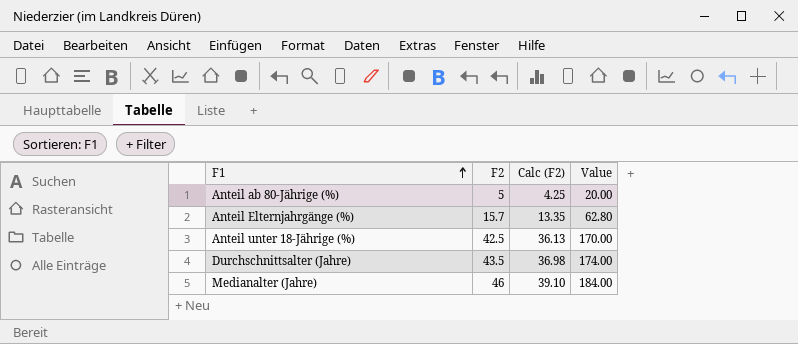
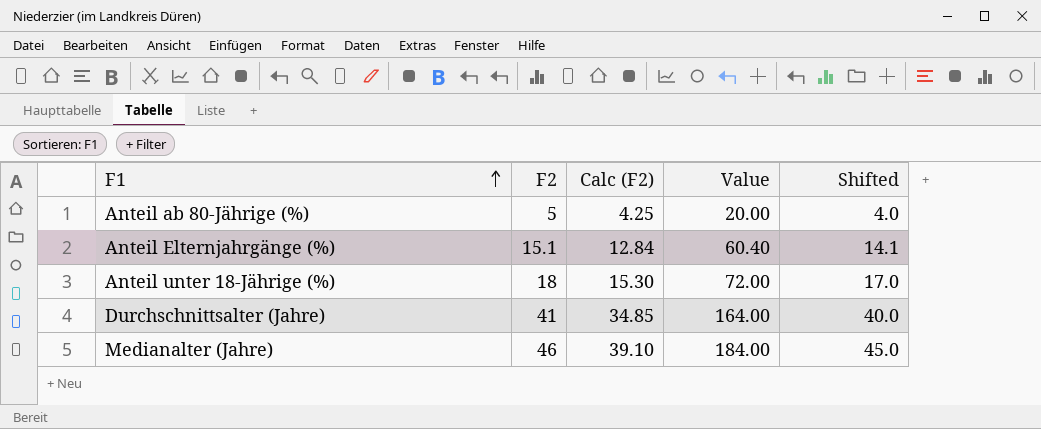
column Shifted | formula: none -> [F2] - 1
Anteil Elternjahrgänge (%) | F2: 15.7 -> 15.1
Anteil Elternjahrgänge (%) | Calc (F2): 13.35 -> 12.84
Anteil Elternjahrgänge (%) | Value: 62.80 -> 60.40
Anteil unter 18-Jährige (%) | F2: 42.5 -> 18
Anteil unter 18-Jährige (%) | Calc (F2): 36.13 -> 15.30
Anteil unter 18-Jährige (%) | Value: 170.00 -> 72.00
Durchschnittsalter (Jahre) | F2: 43.5 -> 41
Durchschnittsalter (Jahre) | Calc (F2): 36.98 -> 34.85
Durchschnittsalter (Jahre) | Value: 174.00 -> 164.00

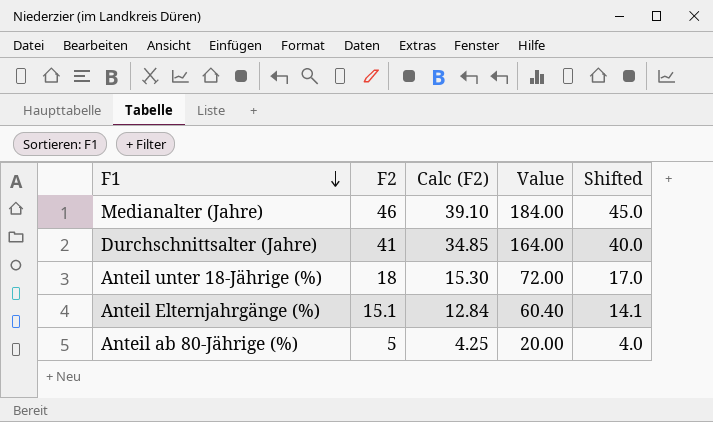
row order: F1 ascending -> F1 descending

